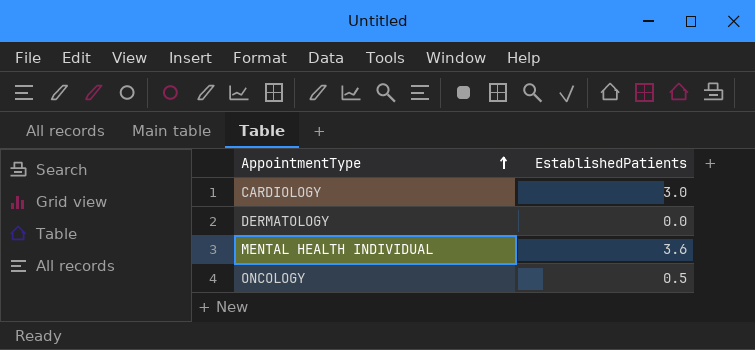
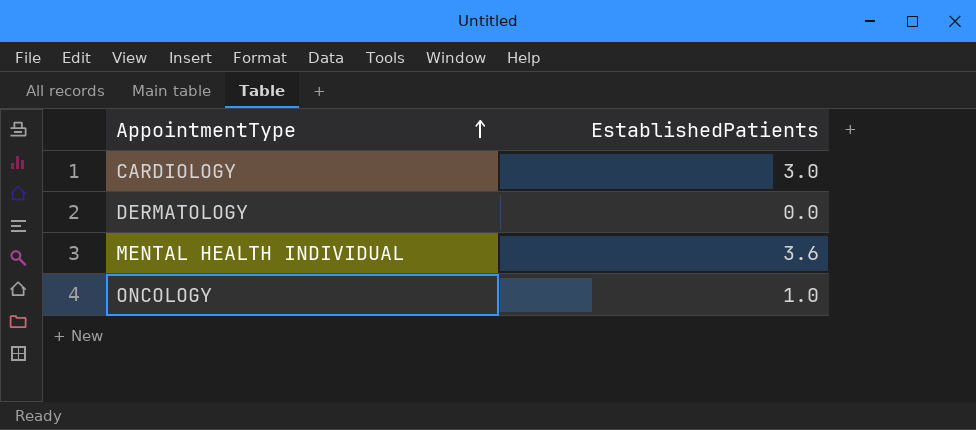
ONCOLOGY | EstablishedPatients: 0.5 -> 1.0

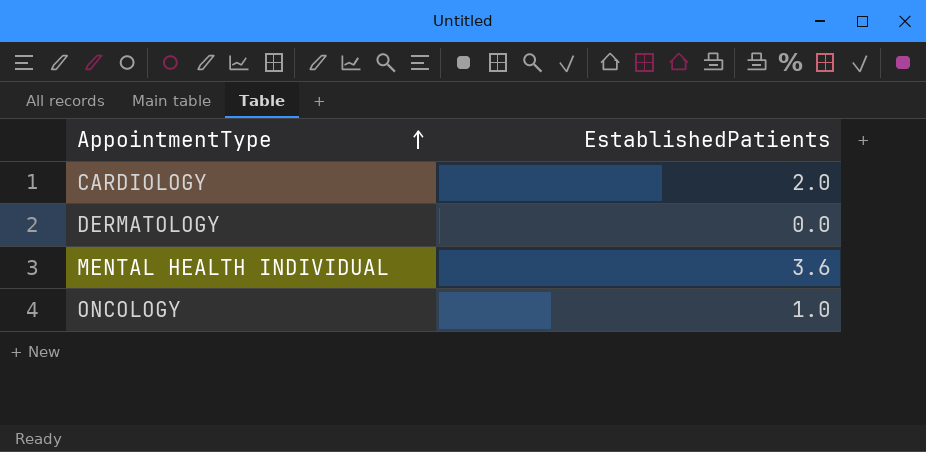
CARDIOLOGY | EstablishedPatients: 3.0 -> 2.0

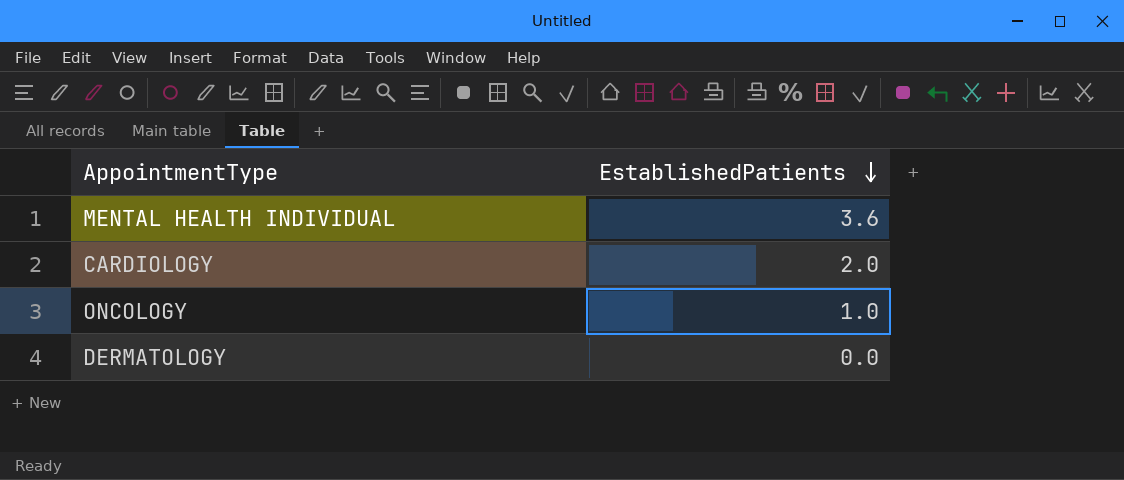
row order: AppointmentType ascending -> EstablishedPatients descending

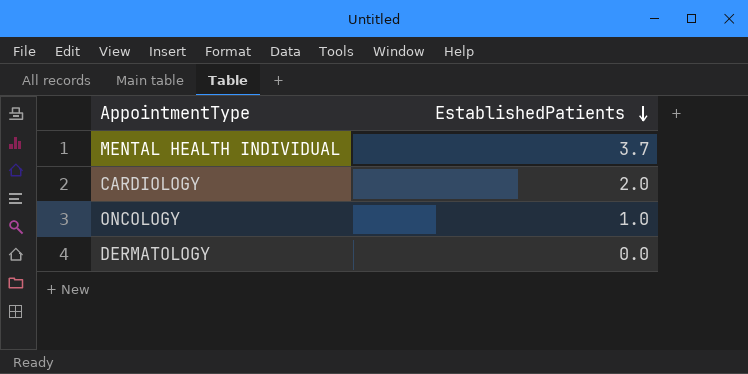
MENTAL HEALTH INDIVIDUAL | EstablishedPatients: 3.6 -> 3.7

